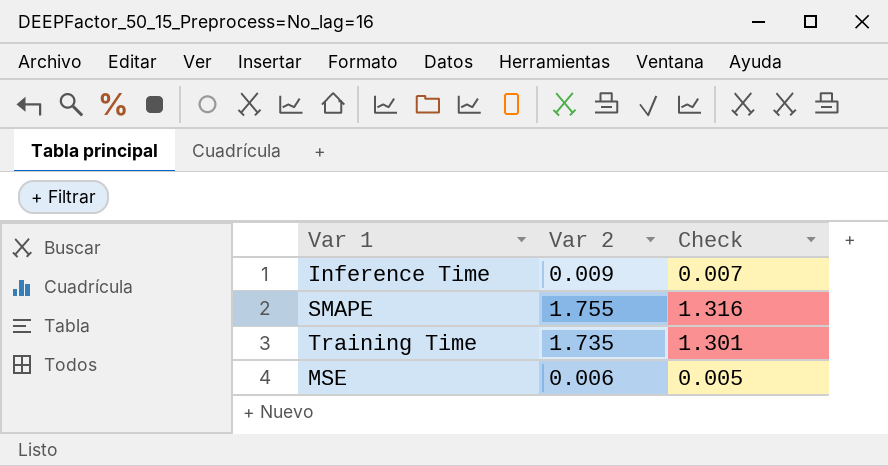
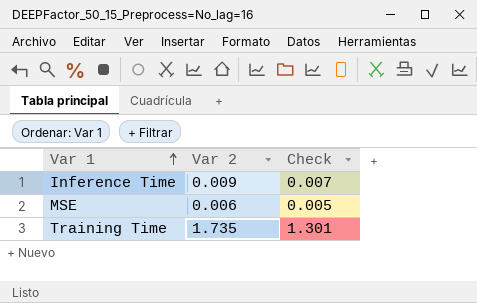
row order: none -> Var 1 ascending
row SMAPE: 1.755 | 1.316 -> none

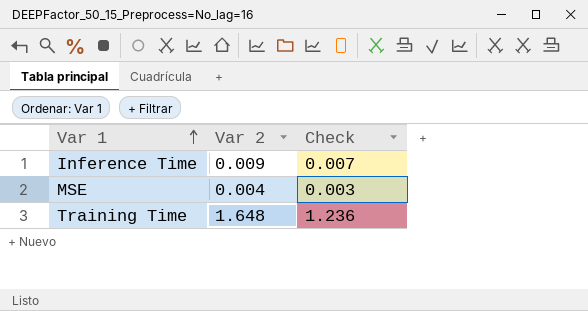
MSE | Var 2: 0.006 -> 0.004
MSE | Check: 0.005 -> 0.003
Training Time | Var 2: 1.735 -> 1.648
Training Time | Check: 1.301 -> 1.236

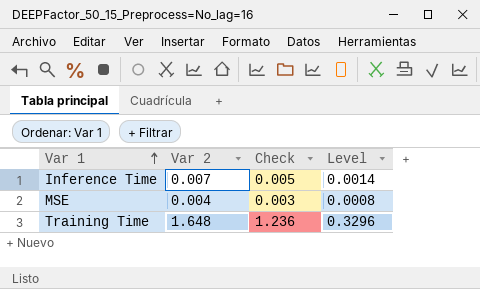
column Level | formula: none -> [Var 2] * 0.2
Inference Time | Var 2: 0.009 -> 0.007
Inference Time | Check: 0.007 -> 0.005

